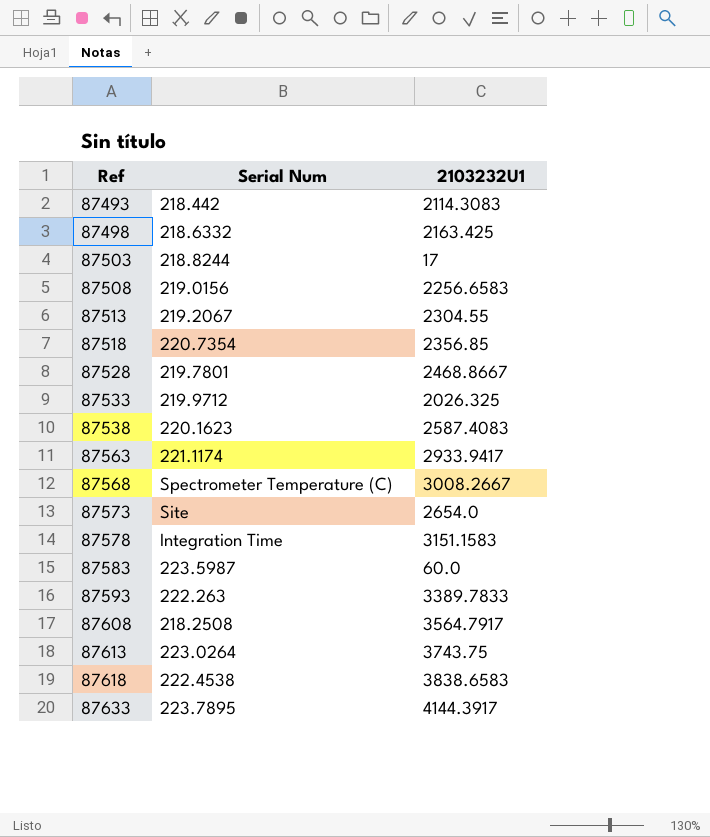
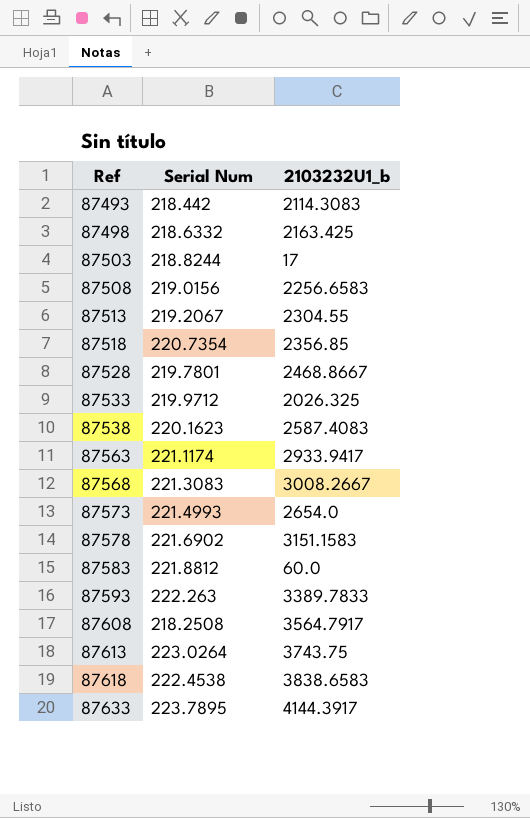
column name: 2103232U1 -> 2103232U1_b
87568 | Serial Num: Spectrometer Temperature (C) -> 221.3083
87573 | Serial Num: Site -> 221.4993
87578 | Serial Num: Integration Time -> 221.6902
87583 | Serial Num: 223.5987 -> 221.8812

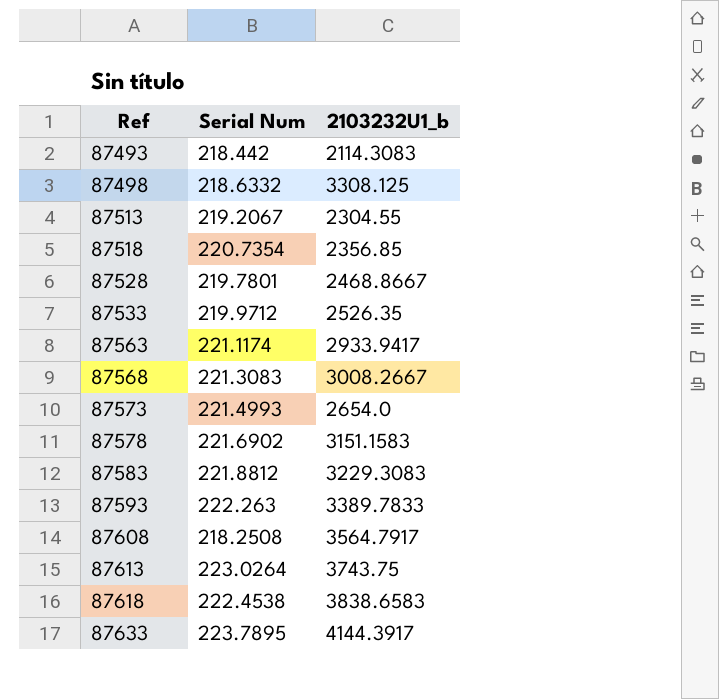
row 87503: 218.8244 | 17 -> none
row 87508: 219.0156 | 2256.6583 -> none
row 87538: 220.1623 | 2587.4083 -> none
87498 | 2103232U1_b: 2163.425 -> 3308.125
87533 | 2103232U1_b: 2026.325 -> 2526.35
87583 | 2103232U1_b: 60.0 -> 3229.3083

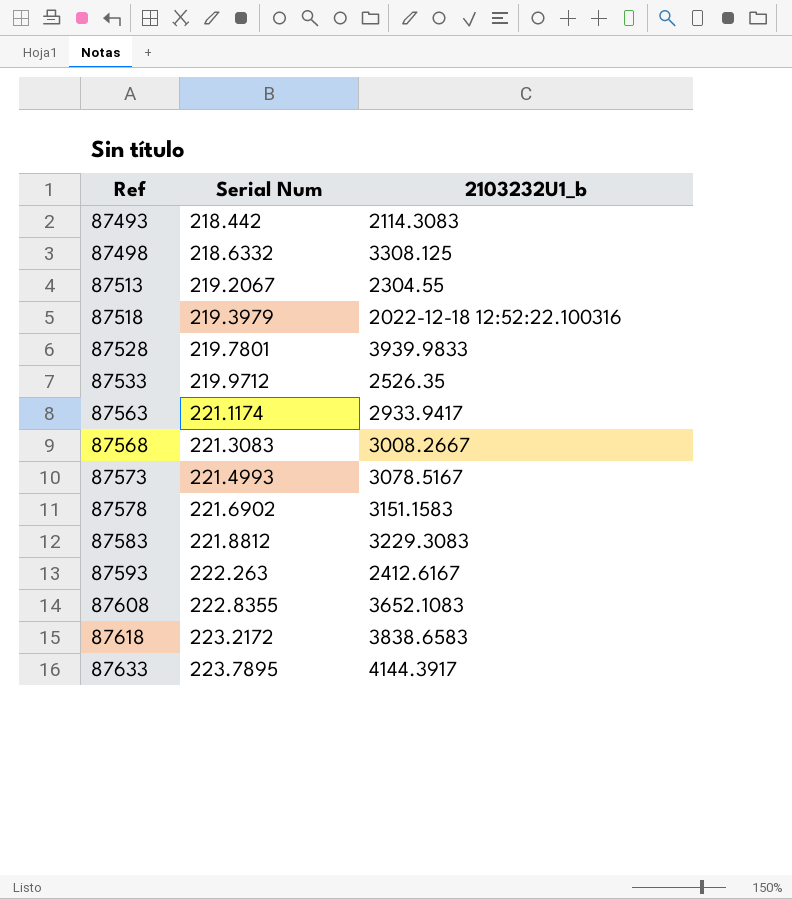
row 87613: 223.0264 | 3743.75 -> none
87518 | Serial Num: 220.7354 -> 219.3979
87518 | 2103232U1_b: 2356.85 -> 2022-12-18 12:52:22.100316
87528 | 2103232U1_b: 2468.8667 -> 3939.9833
87573 | 2103232U1_b: 2654.0 -> 3078.5167
87593 | 2103232U1_b: 3389.7833 -> 2412.6167
87608 | Serial Num: 218.2508 -> 222.8355
87608 | 2103232U1_b: 3564.7917 -> 3652.1083
87618 | Serial Num: 222.4538 -> 223.2172

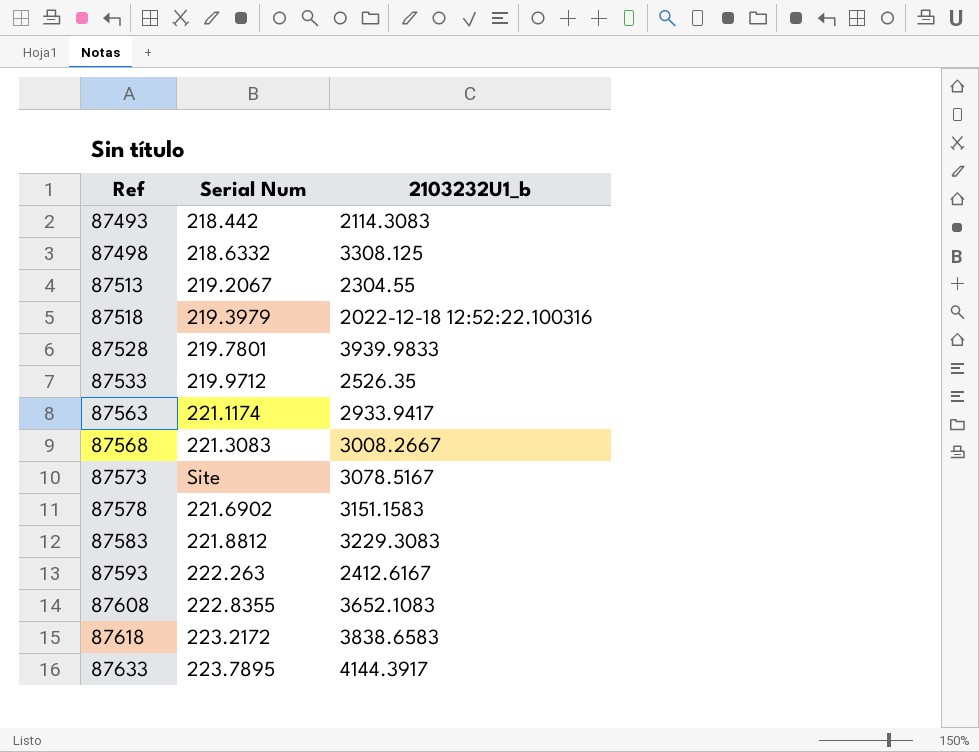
87573 | Serial Num: 221.4993 -> Site

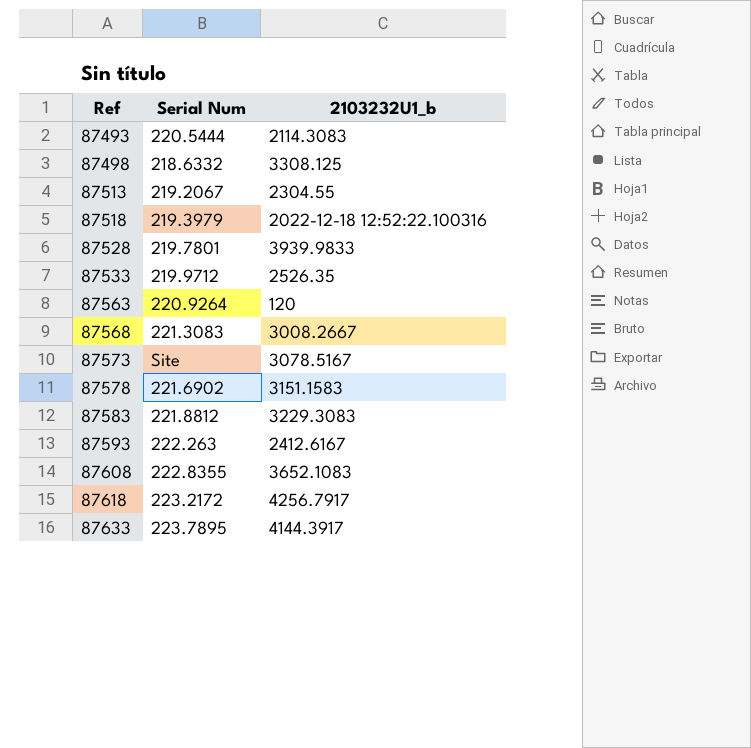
87493 | Serial Num: 218.442 -> 220.5444
87563 | Serial Num: 221.1174 -> 220.9264
87563 | 2103232U1_b: 2933.9417 -> 120
87618 | 2103232U1_b: 3838.6583 -> 4256.7917

